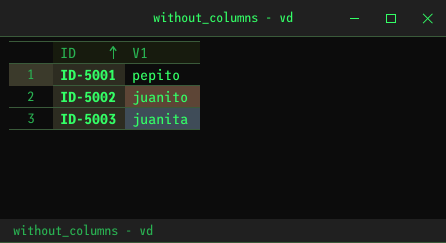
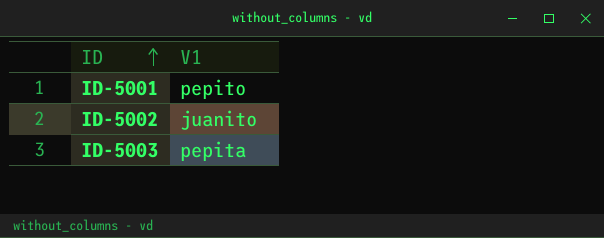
ID-5003 | V1: juanita -> pepita

